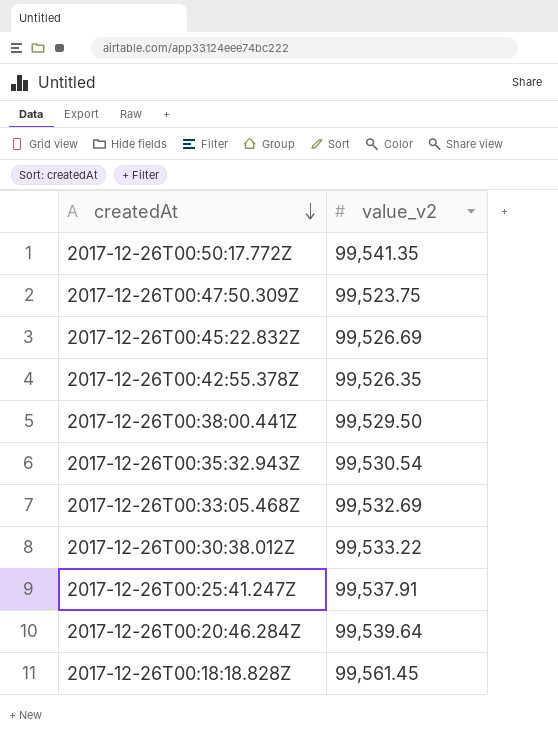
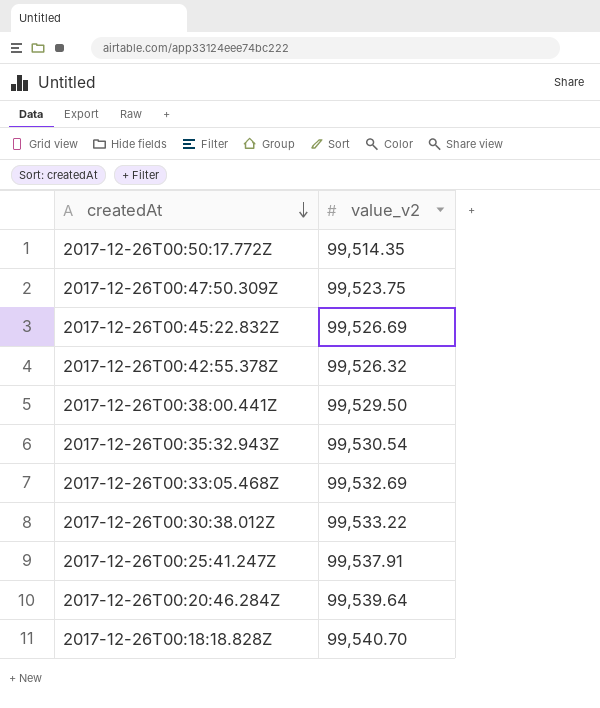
2017-12-26T00:50:17.772Z | value_v2: 99,541.35 -> 99,514.35
2017-12-26T00:42:55.378Z | value_v2: 99,526.35 -> 99,526.32
2017-12-26T00:18:18.828Z | value_v2: 99,561.45 -> 99,540.70

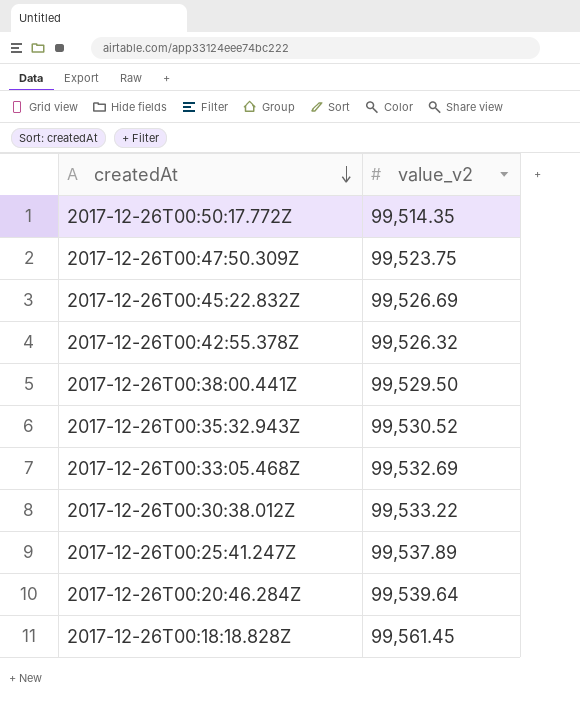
2017-12-26T00:35:32.943Z | value_v2: 99,530.54 -> 99,530.52
2017-12-26T00:25:41.247Z | value_v2: 99,537.91 -> 99,537.89
2017-12-26T00:18:18.828Z | value_v2: 99,540.70 -> 99,561.45

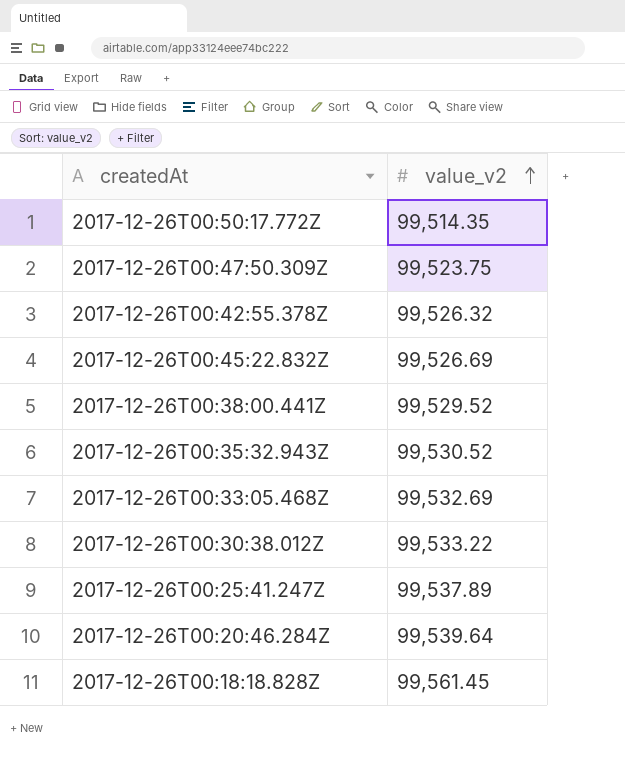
row order: createdAt descending -> value_v2 ascending
2017-12-26T00:38:00.441Z | value_v2: 99,529.50 -> 99,529.52

